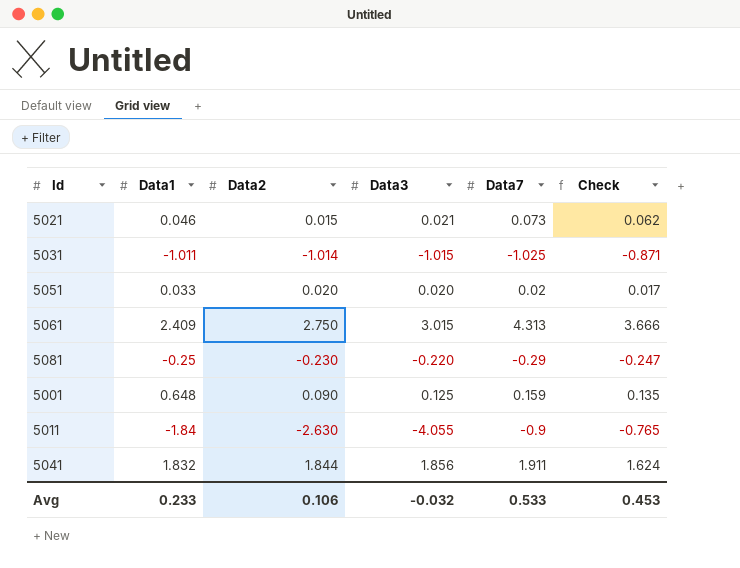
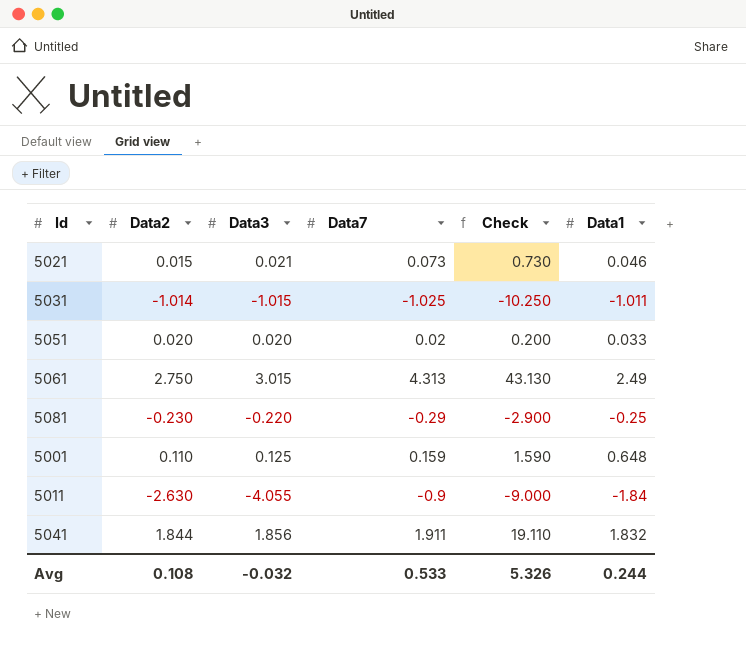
column Check | formula: [Data7] * 0.85 -> [Data7] * 10
column Data1 | position: 2 -> 6
5061 | Data1: 2.409 -> 2.49
5001 | Data2: 0.090 -> 0.110
Avg | Data2: 0.106 -> 0.108
Avg | Check: 0.453 -> 5.326
Avg | Data1: 0.233 -> 0.244

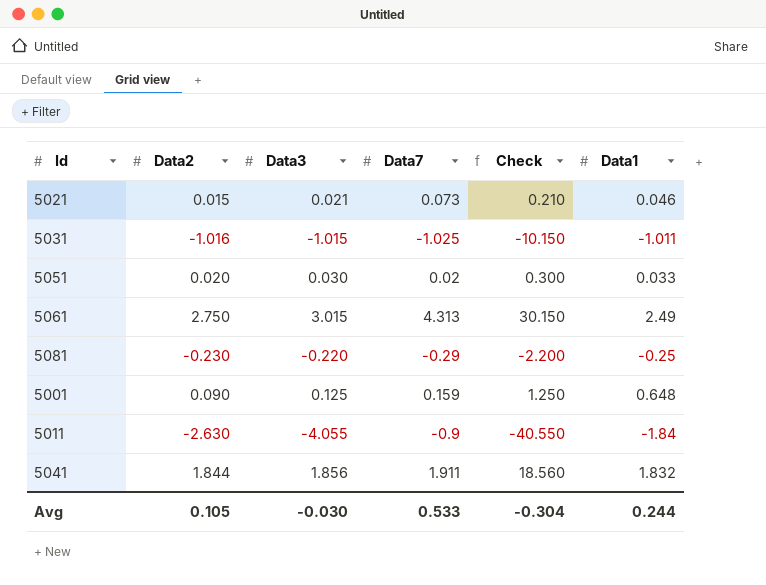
column Check | formula: [Data7] * 10 -> [Data3] * 10
5031 | Data2: -1.014 -> -1.016
5051 | Data3: 0.020 -> 0.030
5001 | Data2: 0.110 -> 0.090
Avg | Data2: 0.108 -> 0.105
Avg | Data3: -0.032 -> -0.030
Avg | Check: 5.326 -> -0.304

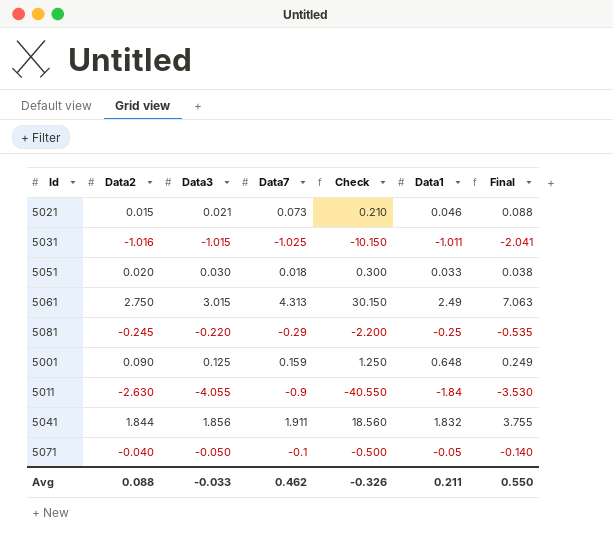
column Final | formula: none -> [Data2] + [Data7]
5051 | Data7: 0.02 -> 0.018
5081 | Data2: -0.230 -> -0.245
row 5071: none -> -0.040 | -0.050 | -0.1 | -0.500 | -0.05 | -0.140
Avg | Data2: 0.105 -> 0.088
Avg | Data3: -0.030 -> -0.033
Avg | Data7: 0.533 -> 0.462
Avg | Check: -0.304 -> -0.326
Avg | Data1: 0.244 -> 0.211

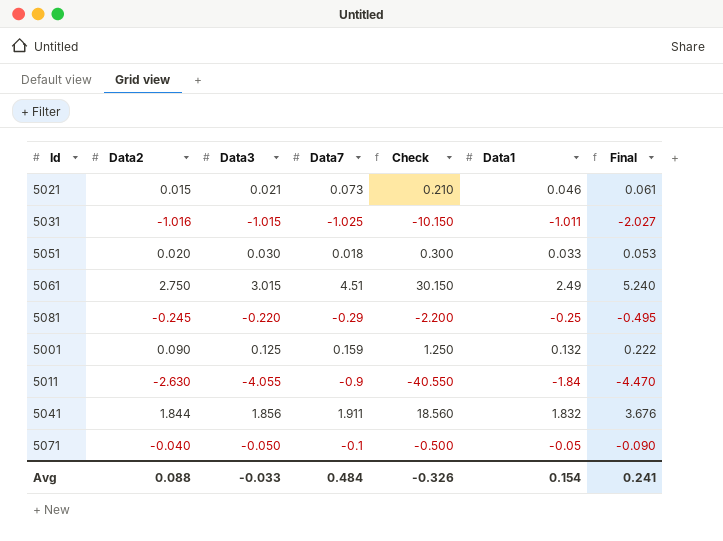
column Final | formula: [Data2] + [Data7] -> [Data2] + [Data1]
5061 | Data7: 4.313 -> 4.51
5001 | Data1: 0.648 -> 0.132
Avg | Data7: 0.462 -> 0.484
Avg | Data1: 0.211 -> 0.154
Avg | Final: 0.550 -> 0.241

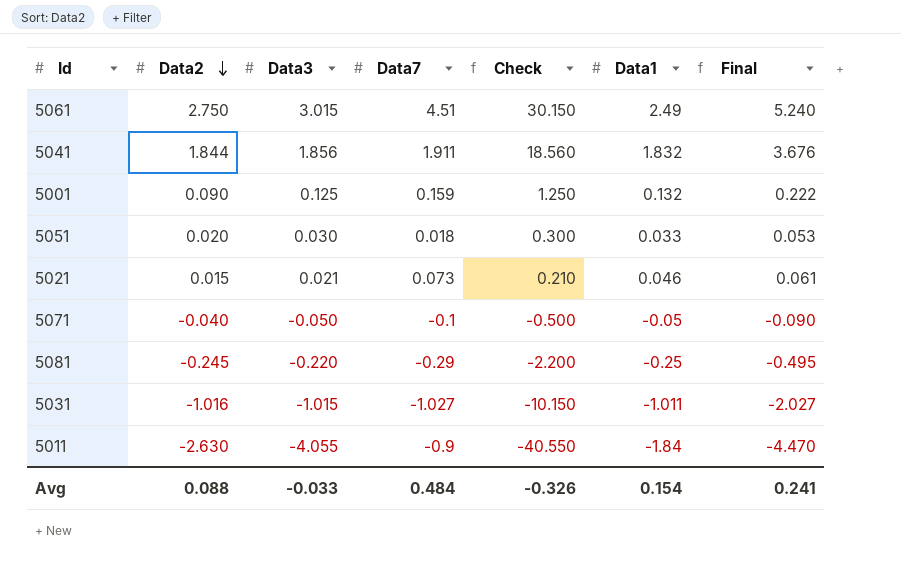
row order: none -> Data2 descending
5031 | Data7: -1.025 -> -1.027

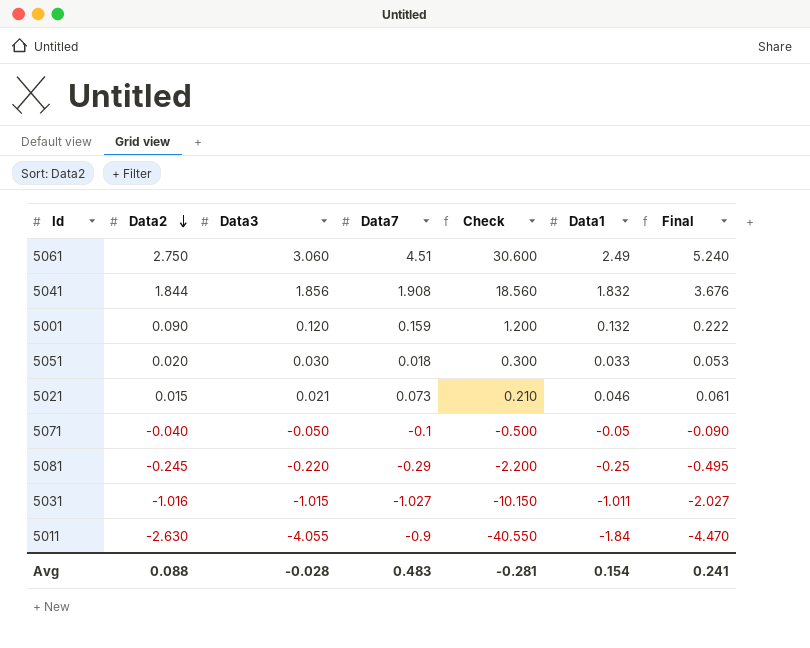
5061 | Data3: 3.015 -> 3.060
5061 | Check: 30.150 -> 30.600
5041 | Data7: 1.911 -> 1.908
5001 | Data3: 0.125 -> 0.120
5001 | Check: 1.250 -> 1.200
Avg | Data3: -0.033 -> -0.028
Avg | Data7: 0.484 -> 0.483
Avg | Check: -0.326 -> -0.281

